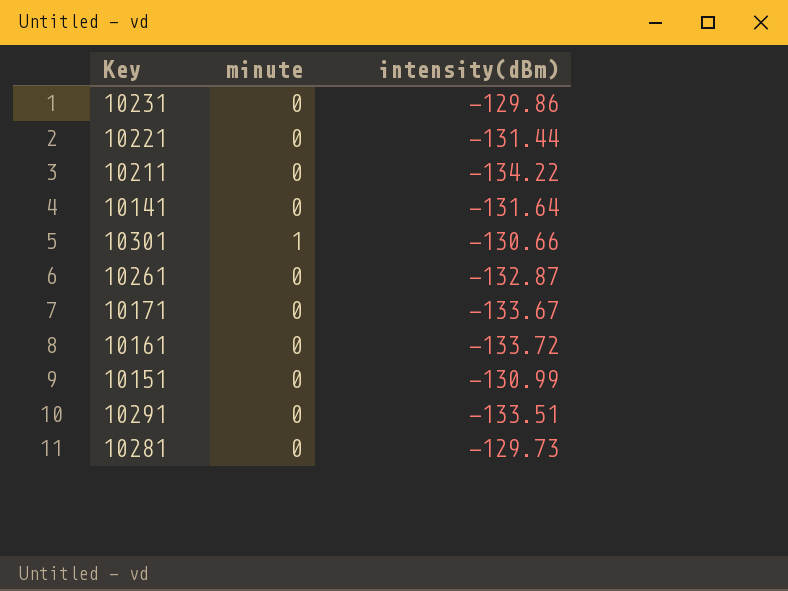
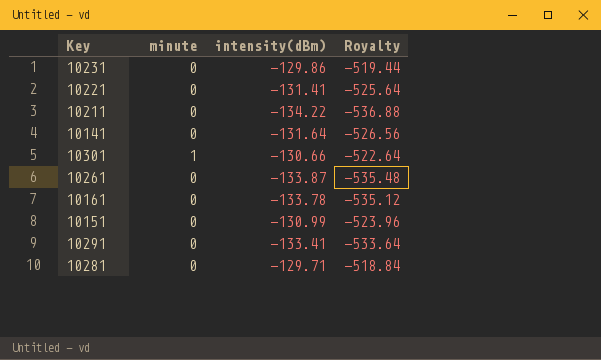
column Royalty | formula: none -> [intensity(dBm)] * 4
row 10171: 0 | -133.67 -> none
10221 | intensity(dBm): -131.44 -> -131.41
10261 | intensity(dBm): -132.87 -> -133.87
10161 | intensity(dBm): -133.72 -> -133.78
10291 | intensity(dBm): -133.51 -> -133.41
10281 | intensity(dBm): -129.73 -> -129.71

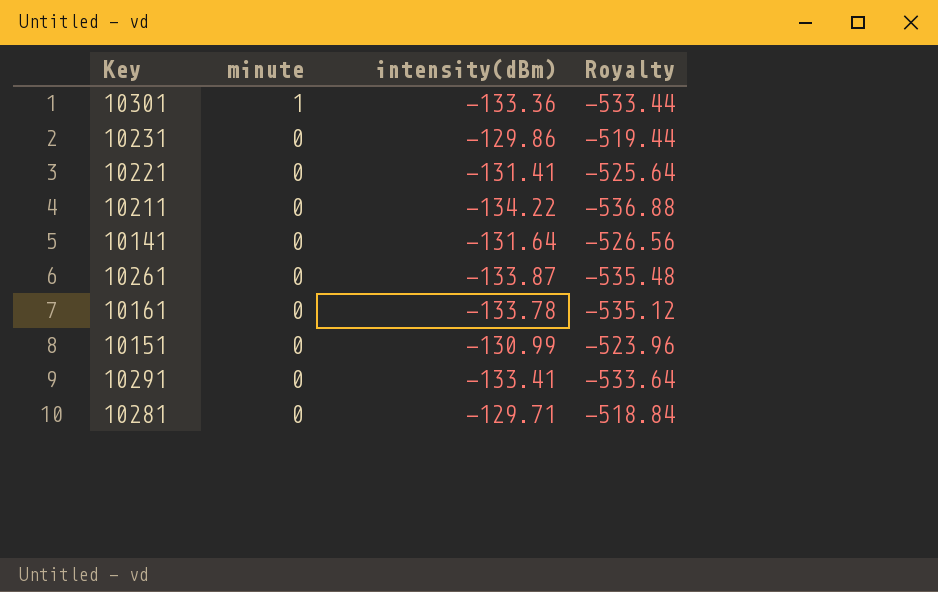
row order: none -> minute descending
10301 | intensity(dBm): -130.66 -> -133.36
10301 | Royalty: -522.64 -> -533.44

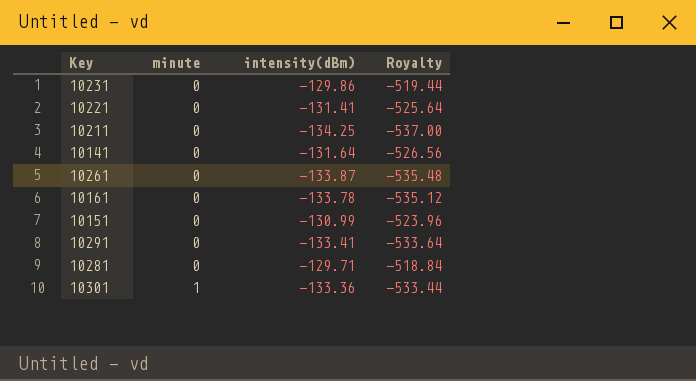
row order: minute descending -> minute ascending
10211 | intensity(dBm): -134.22 -> -134.25
10211 | Royalty: -536.88 -> -537.00

